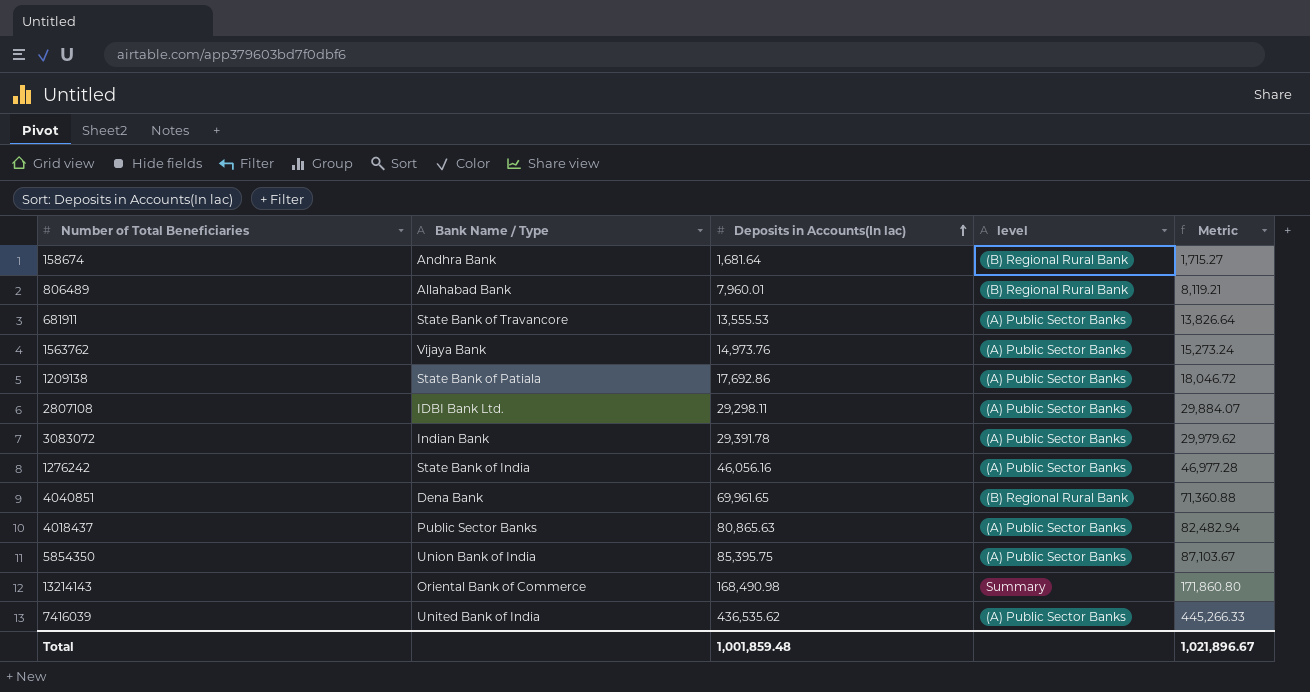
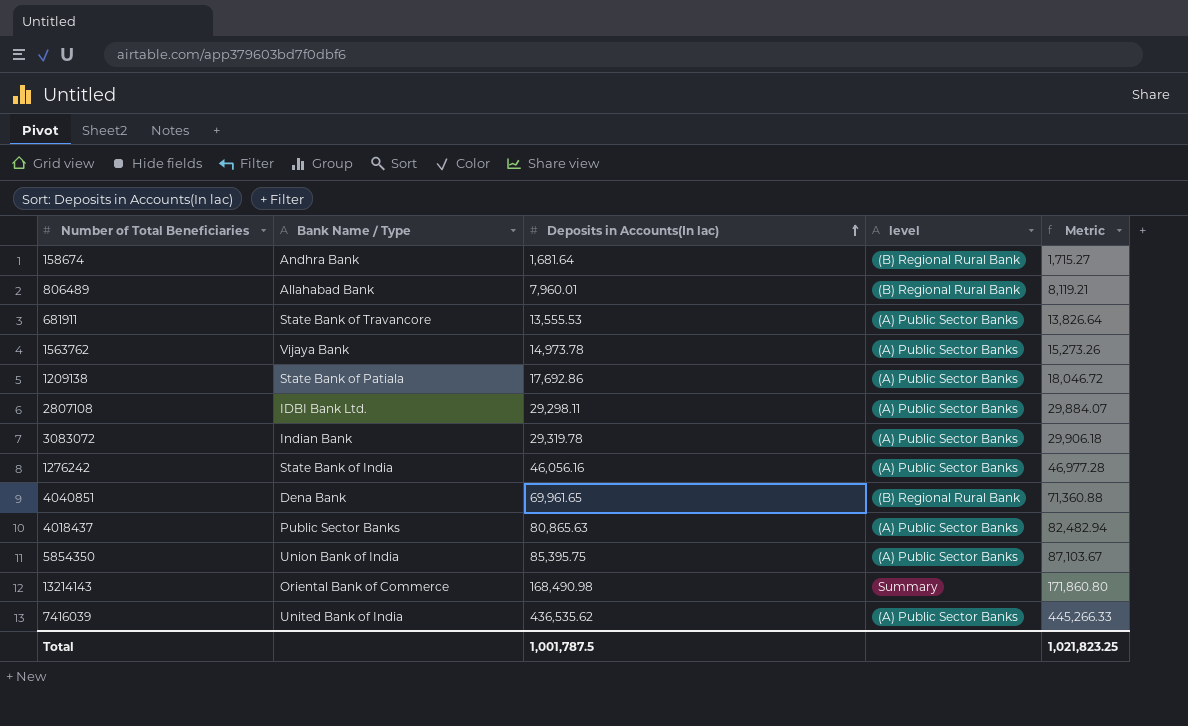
1563762 | Deposits in Accounts(In lac): 14,973.76 -> 14,973.78
1563762 | Metric: 15,273.24 -> 15,273.26
3083072 | Deposits in Accounts(In lac): 29,391.78 -> 29,319.78
3083072 | Metric: 29,979.62 -> 29,906.18
Total | Deposits in Accounts(In lac): 1,001,859.48 -> 1,001,787.5
Total | Metric: 1,021,896.67 -> 1,021,823.25

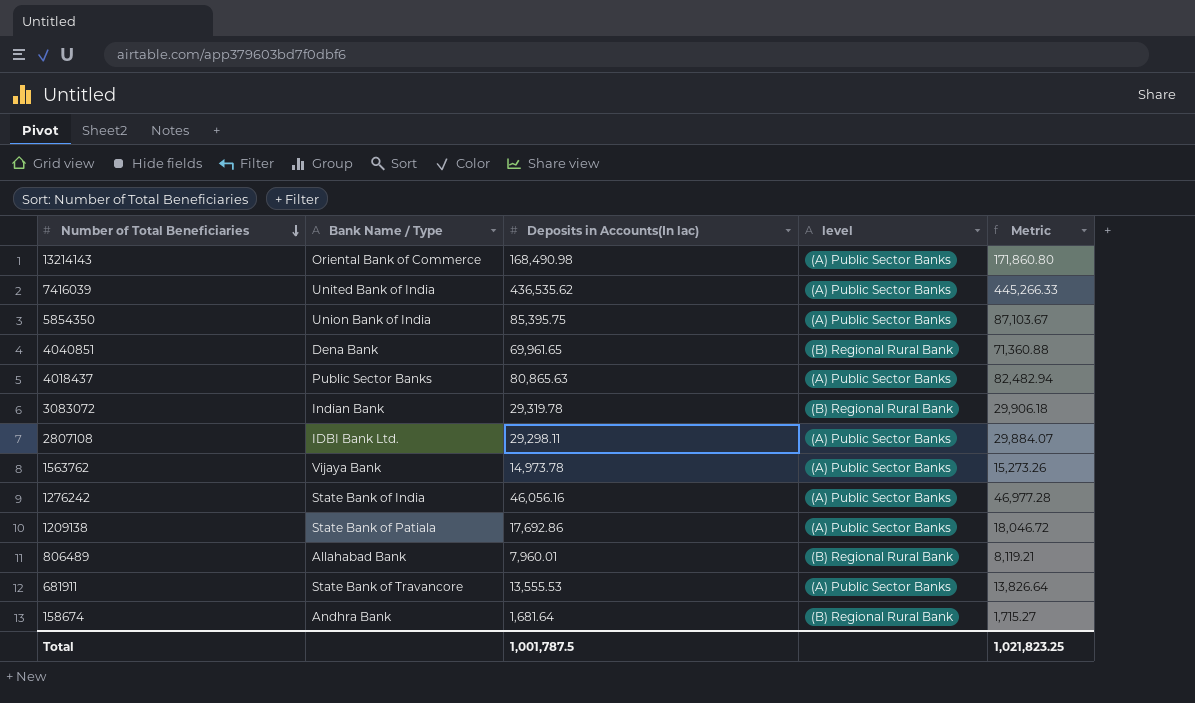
row order: Deposits in Accounts(In lac) ascending -> Number of Total Beneficiaries descending
13214143 | level: Summary -> (A) Public Sector Banks
3083072 | level: (A) Public Sector Banks -> (B) Regional Rural Bank

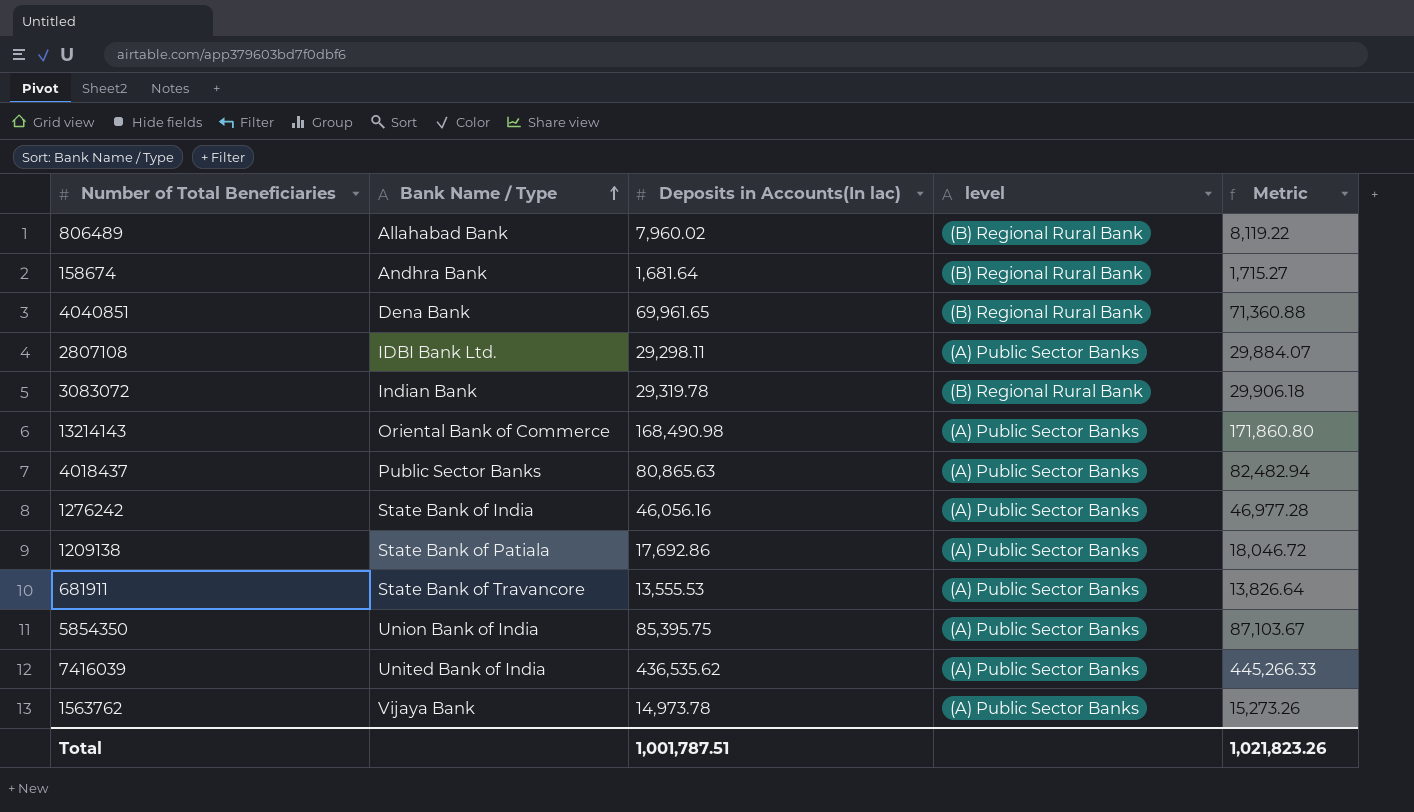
row order: Number of Total Beneficiaries descending -> Bank Name / Type ascending
806489 | Deposits in Accounts(In lac): 7,960.01 -> 7,960.02
806489 | Metric: 8,119.21 -> 8,119.22
Total | Deposits in Accounts(In lac): 1,001,787.5 -> 1,001,787.51
Total | Metric: 1,021,823.25 -> 1,021,823.26

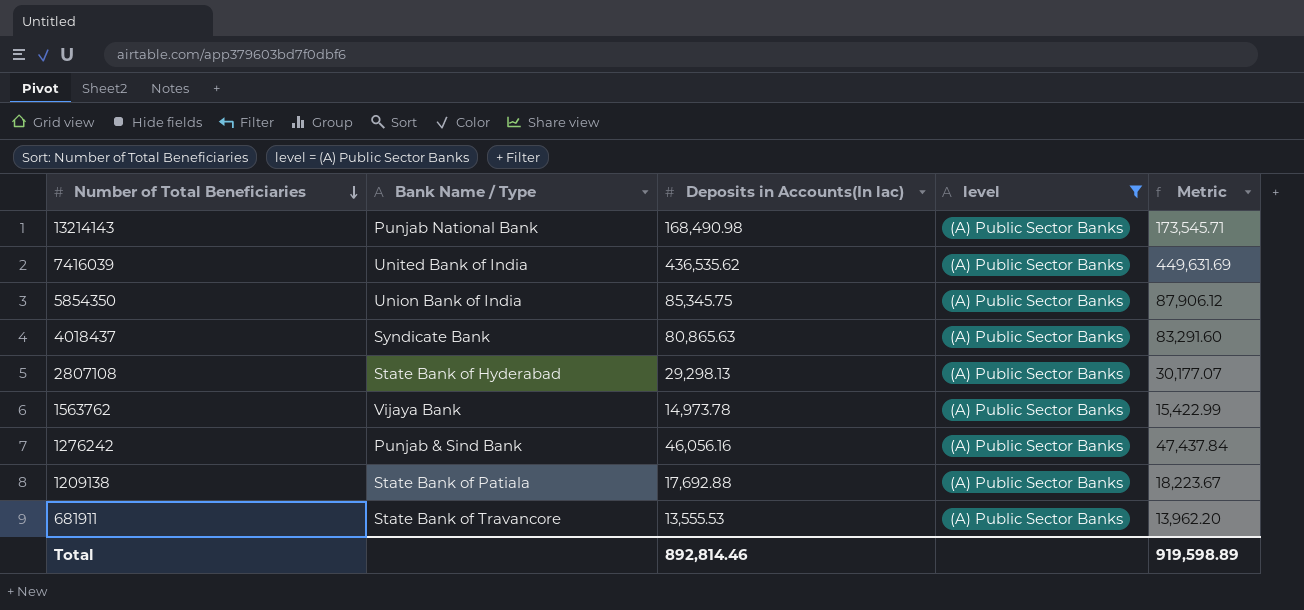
filter: none -> level = (A) Public Sector Banks
row order: Bank Name / Type ascending -> Number of Total Beneficiaries descending
column Metric | formula: [Deposits in Accounts(In lac)] * 1.02 -> [Deposits in Accounts(In lac)] * 1.03
13214143 | Bank Name / Type: Oriental Bank of Commerce -> Punjab National Bank
5854350 | Deposits in Accounts(In lac): 85,395.75 -> 85,345.75
4018437 | Bank Name / Type: Public Sector Banks -> Syndicate Bank
2807108 | Bank Name / Type: IDBI Bank Ltd. -> State Bank of Hyderabad
2807108 | Deposits in Accounts(In lac): 29,298.11 -> 29,298.13
1276242 | Bank Name / Type: State Bank of India -> Punjab & Sind Bank
1209138 | Deposits in Accounts(In lac): 17,692.86 -> 17,692.88
Total | Deposits in Accounts(In lac): 1,001,787.51 -> 892,814.46
Total | Metric: 1,021,823.26 -> 919,598.89

